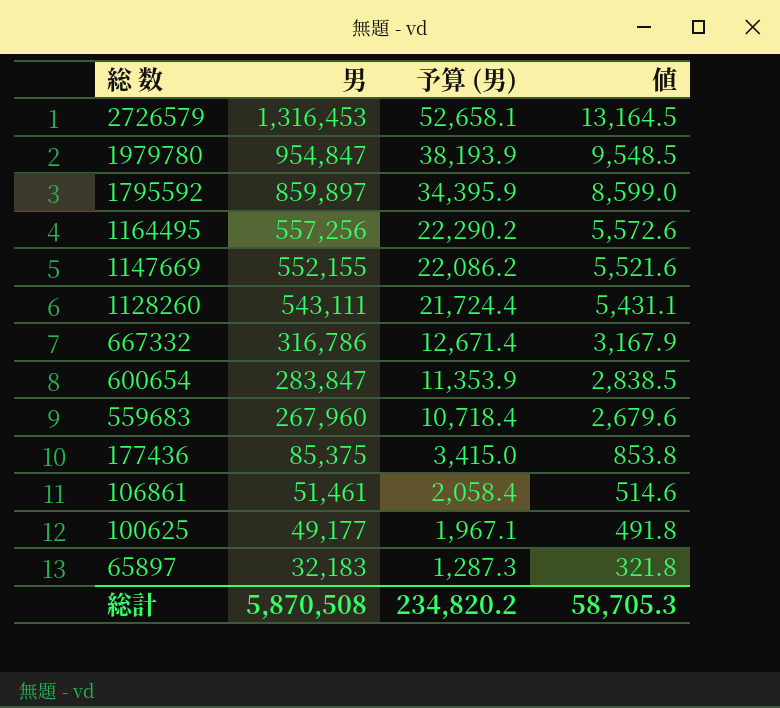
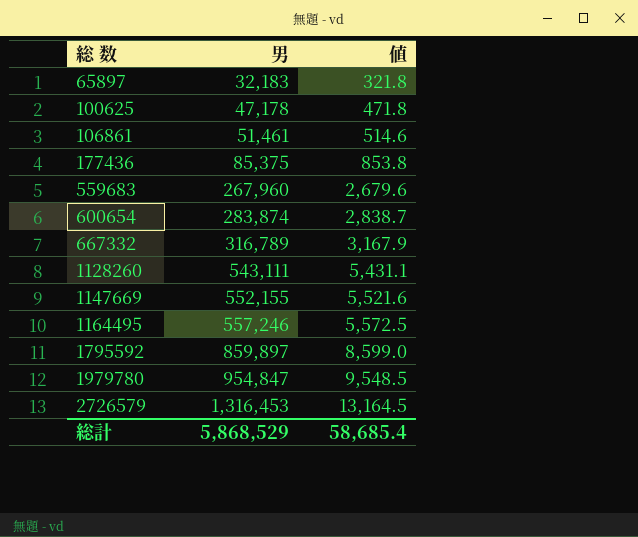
row order: 総 数 descending -> 総 数 ascending
column 予算 (男) | formula: [男] * 0.04 -> none
100625 | 男: 49,177 -> 47,178
100625 | 値: 491.8 -> 471.8
600654 | 男: 283,847 -> 283,874
600654 | 値: 2,838.5 -> 2,838.7
667332 | 男: 316,786 -> 316,789
1164495 | 男: 557,256 -> 557,246
1164495 | 値: 5,572.6 -> 5,572.5
総計 | 男: 5,870,508 -> 5,868,529
総計 | 値: 58,705.3 -> 58,685.4

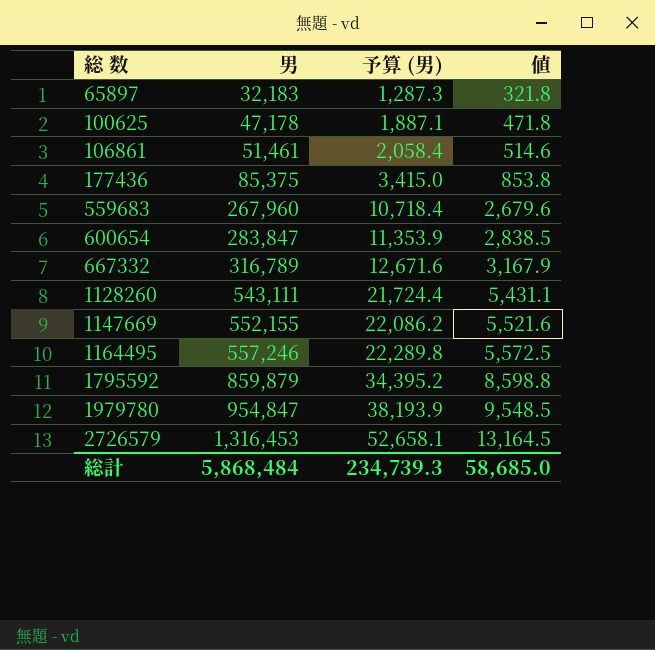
column 予算 (男) | formula: none -> [男] * 0.04
600654 | 男: 283,874 -> 283,847
600654 | 値: 2,838.7 -> 2,838.5
1795592 | 男: 859,897 -> 859,879
1795592 | 値: 8,599.0 -> 8,598.8
総計 | 男: 5,868,529 -> 5,868,484
総計 | 値: 58,685.4 -> 58,685.0

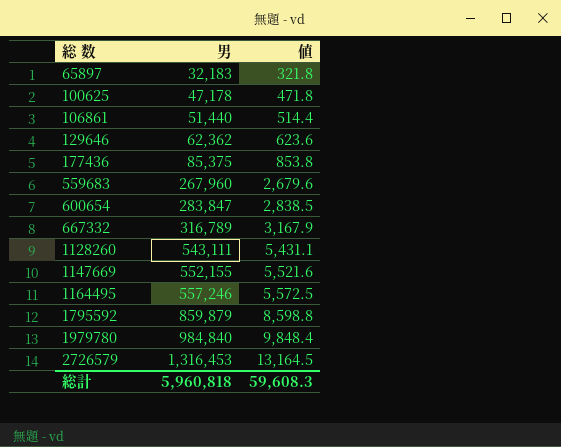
column 予算 (男) | formula: [男] * 0.04 -> none
106861 | 男: 51,461 -> 51,440
106861 | 値: 514.6 -> 514.4
row 129646: none -> 62,362 | 623.6
1979780 | 男: 954,847 -> 984,840
1979780 | 値: 9,548.5 -> 9,848.4
総計 | 男: 5,868,484 -> 5,960,818
総計 | 値: 58,685.0 -> 59,608.3

